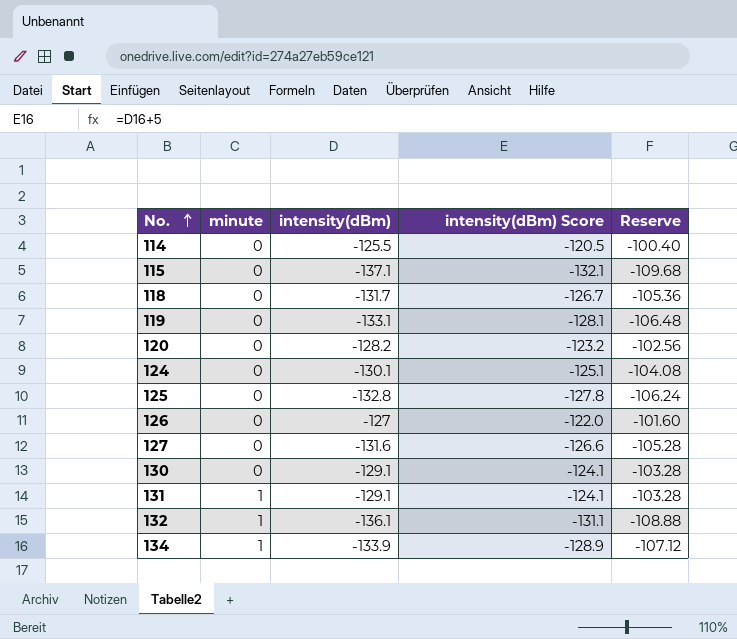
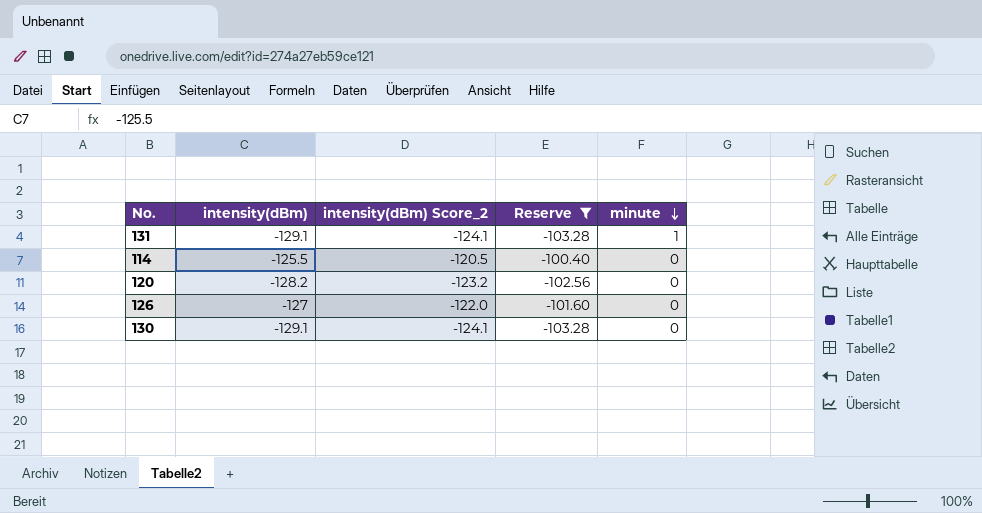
filter: none -> Reserve >= -103.28
row order: No. ascending -> minute descending
column name: intensity(dBm) Score -> intensity(dBm) Score_2
column minute | position: 2 -> 5

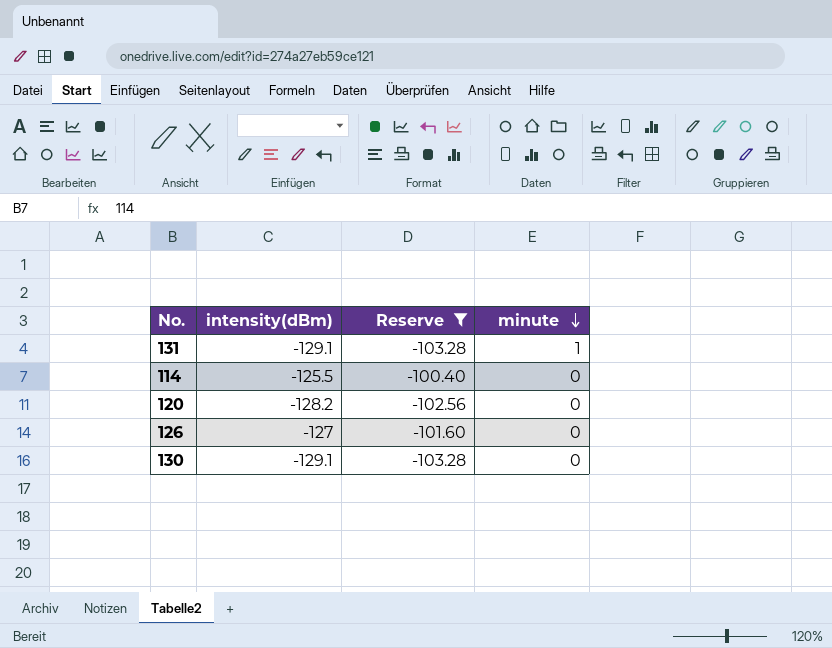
column intensity(dBm) Score_2 | formula: [intensity(dBm)] + 5 -> none

